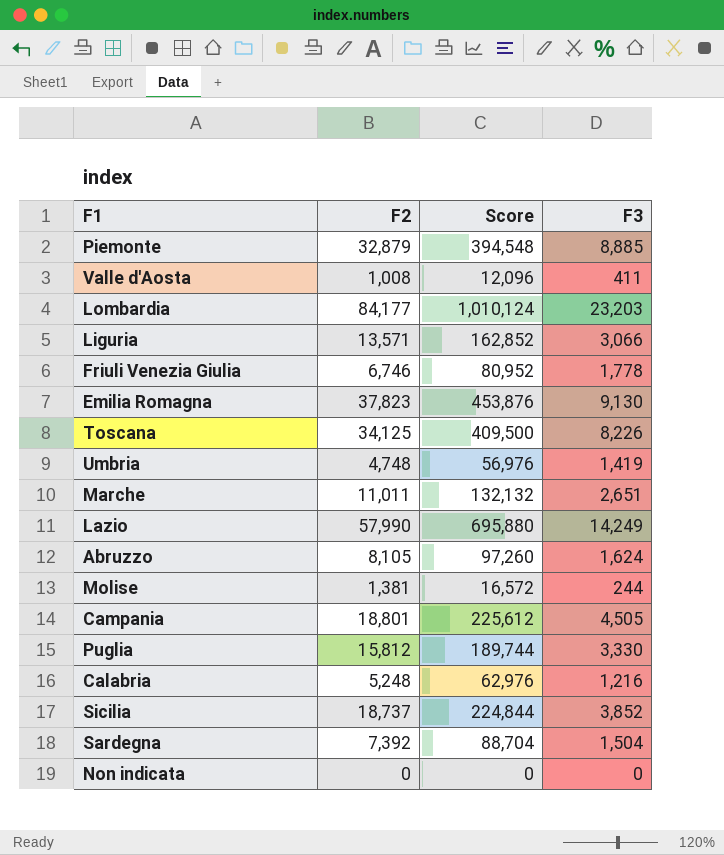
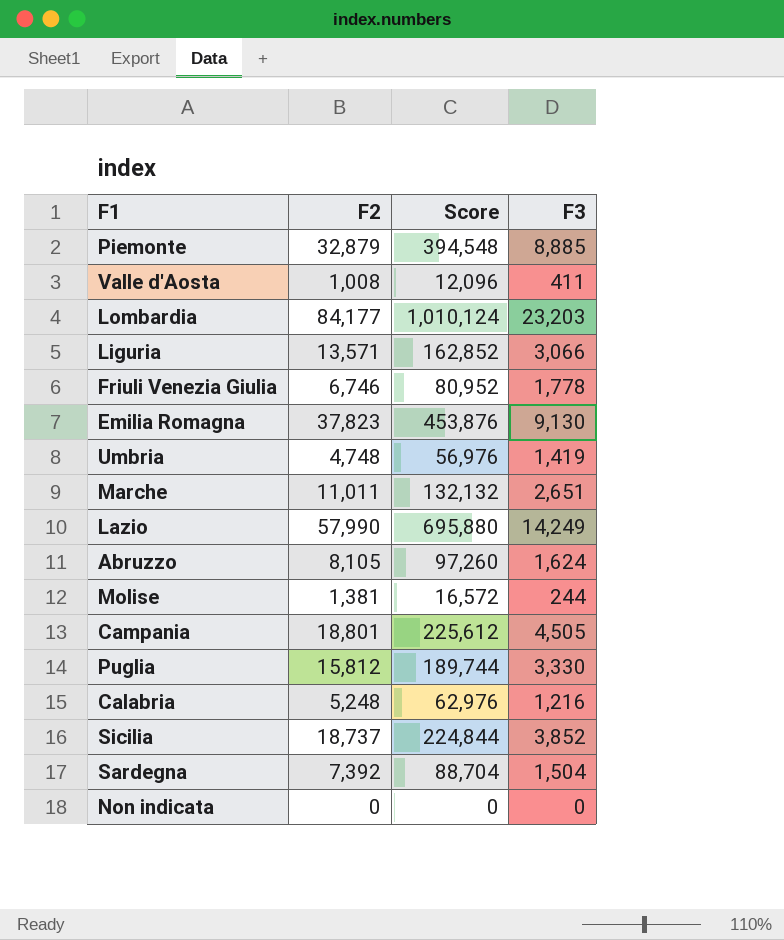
row Toscana: 34,125 | 409,500 | 8,226 -> none

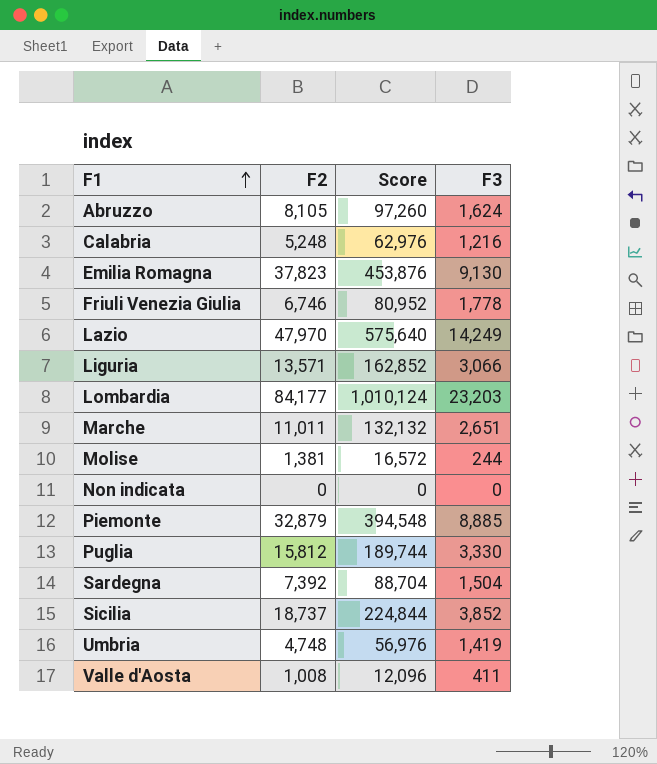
row order: none -> F1 ascending
row Campania: 18,801 | 225,612 | 4,505 -> none
Lazio | F2: 57,990 -> 47,970
Lazio | Score: 695,880 -> 575,640

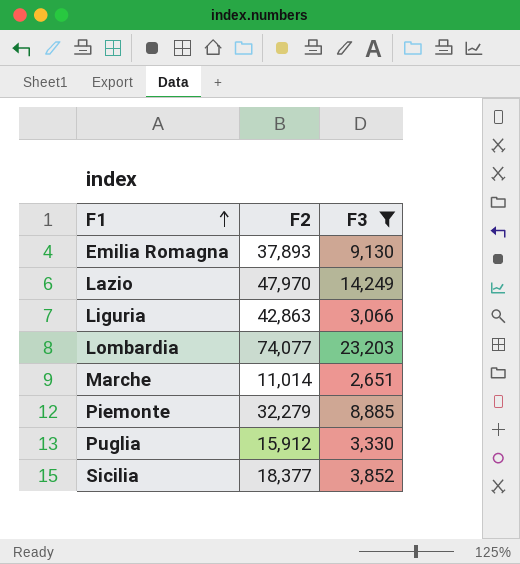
filter: none -> F3 >= 2,651
column Score | formula: [F2] * 12 -> none
Emilia Romagna | F2: 37,823 -> 37,893
Liguria | F2: 13,571 -> 42,863
Lombardia | F2: 84,177 -> 74,077
Marche | F2: 11,011 -> 11,014
Piemonte | F2: 32,879 -> 32,279
Puglia | F2: 15,812 -> 15,912
Sicilia | F2: 18,737 -> 18,377

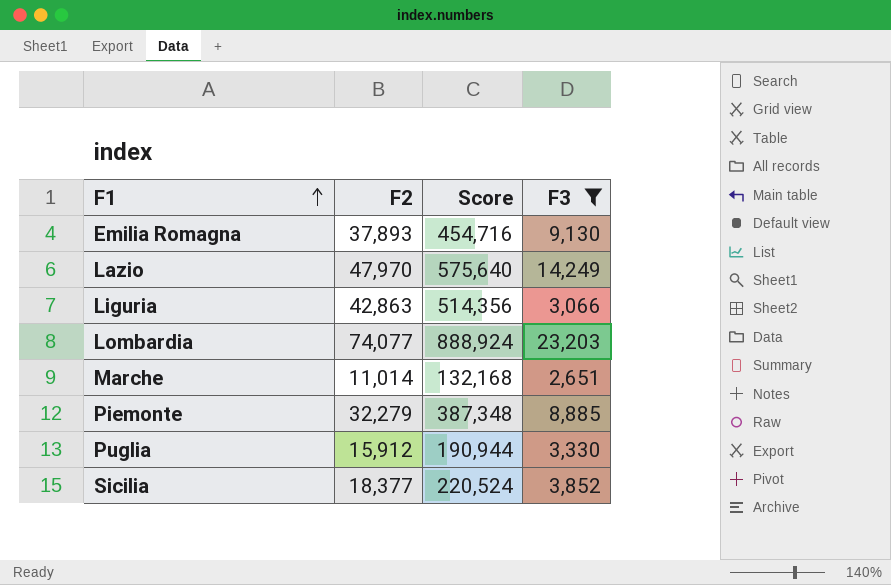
column Score | formula: none -> [F2] * 12

